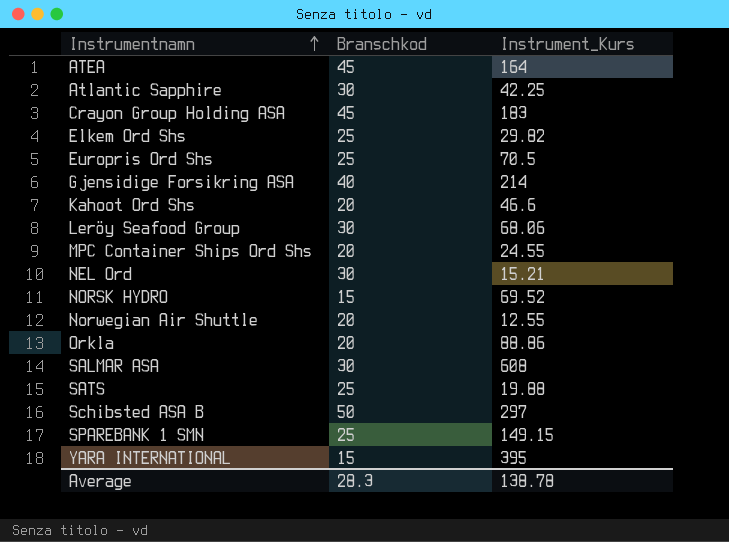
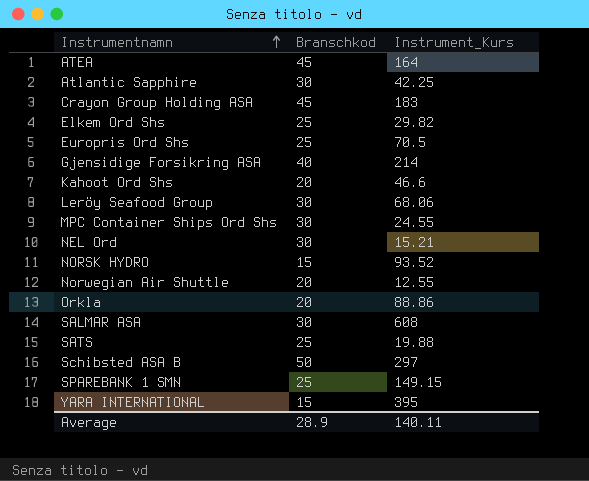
MPC Container Ships Ord Shs | Branschkod: 20 -> 30
NORSK HYDRO | Instrument_Kurs: 69.52 -> 93.52
Average | Branschkod: 28.3 -> 28.9
Average | Instrument_Kurs: 138.78 -> 140.11

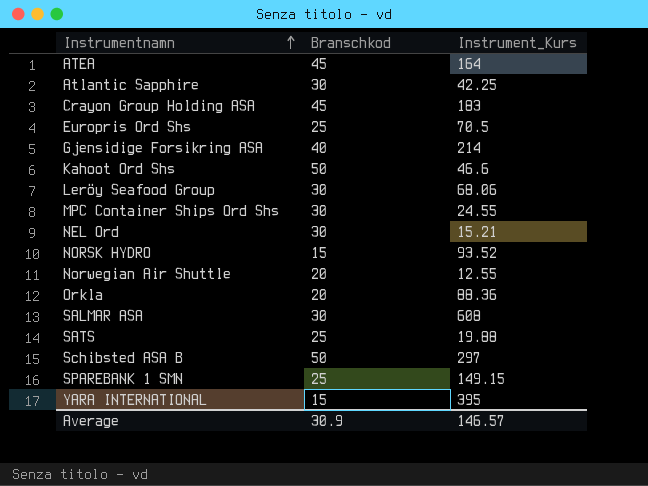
row Elkem Ord Shs: 25 | 29.82 -> none
Kahoot Ord Shs | Branschkod: 20 -> 50
Orkla | Instrument_Kurs: 88.86 -> 88.36
Average | Branschkod: 28.9 -> 30.9
Average | Instrument_Kurs: 140.11 -> 146.57

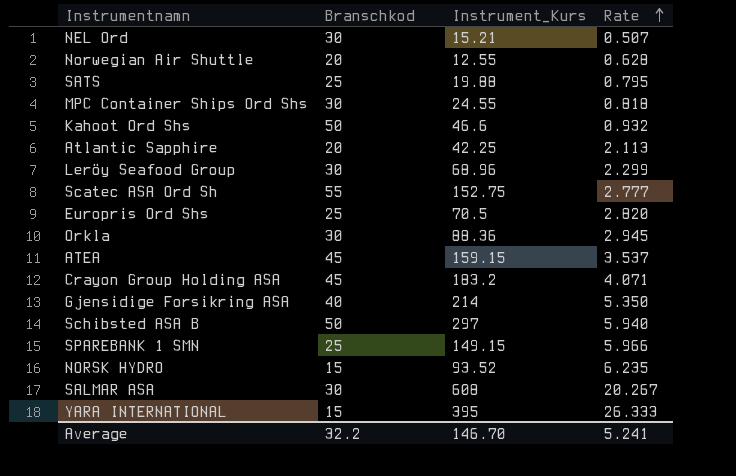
row order: Instrumentnamn ascending -> Rate ascending
column Rate | formula: none -> [Instrument_Kurs] / [Branschkod]
Atlantic Sapphire | Branschkod: 30 -> 20
Leröy Seafood Group | Instrument_Kurs: 68.06 -> 68.96
row Scatec ASA Ord Sh: none -> 55 | 152.75 | 2.777
Orkla | Branschkod: 20 -> 30
ATEA | Instrument_Kurs: 164 -> 159.15
Crayon Group Holding ASA | Instrument_Kurs: 183 -> 183.2
Average | Branschkod: 30.9 -> 32.2
Average | Instrument_Kurs: 146.57 -> 146.70

